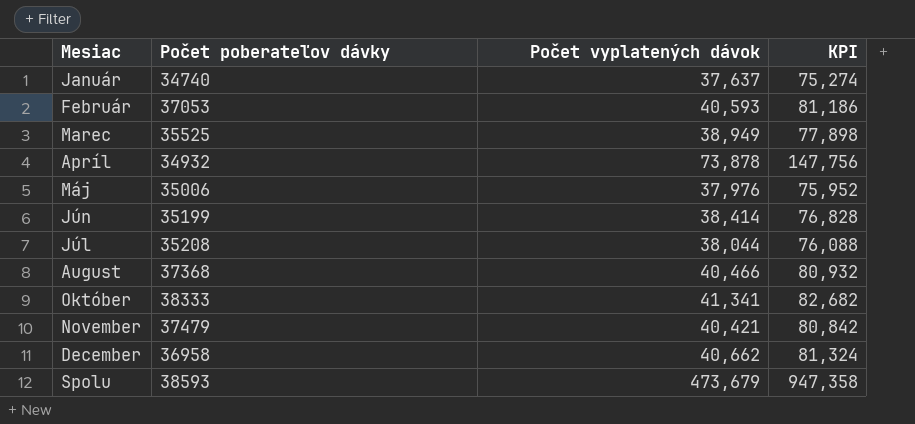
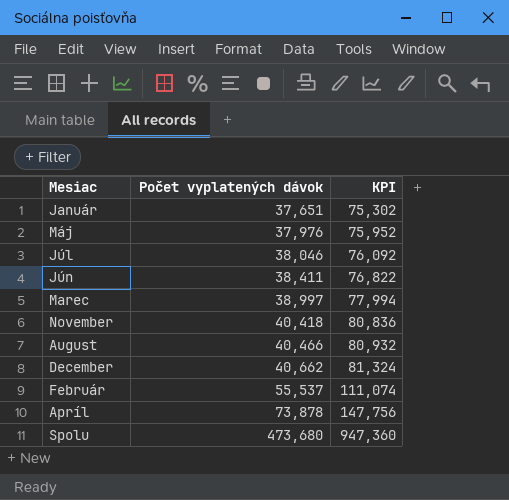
row order: none -> Počet vyplatených dávok ascending
column Počet poberateľov dávky | position: 2 -> none
row Október: 38333 | 41,341 | 82,682 -> none
Január | Počet vyplatených dávok: 37,637 -> 37,651
Január | KPI: 75,274 -> 75,302
Júl | Počet vyplatených dávok: 38,044 -> 38,046
Júl | KPI: 76,088 -> 76,092
Jún | Počet vyplatených dávok: 38,414 -> 38,411
Jún | KPI: 76,828 -> 76,822
Marec | Počet vyplatených dávok: 38,949 -> 38,997
Marec | KPI: 77,898 -> 77,994
November | Počet vyplatených dávok: 40,421 -> 40,418
November | KPI: 80,842 -> 80,836
Február | Počet vyplatených dávok: 40,593 -> 55,537
Február | KPI: 81,186 -> 111,074
Spolu | Počet vyplatených dávok: 473,679 -> 473,680
Spolu | KPI: 947,358 -> 947,360

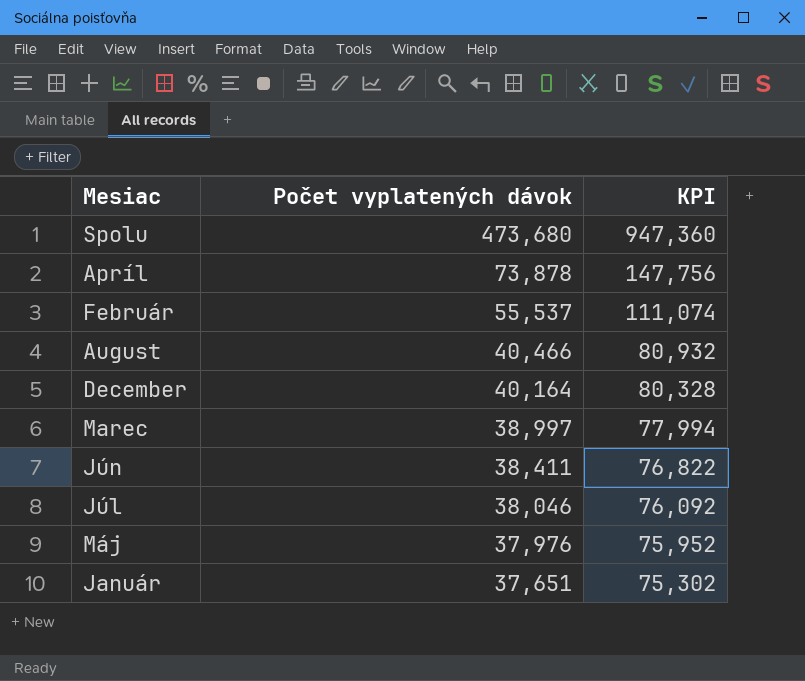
row order: Počet vyplatených dávok ascending -> Počet vyplatených dávok descending
row November: 40,418 | 80,836 -> none
December | Počet vyplatených dávok: 40,662 -> 40,164
December | KPI: 81,324 -> 80,328

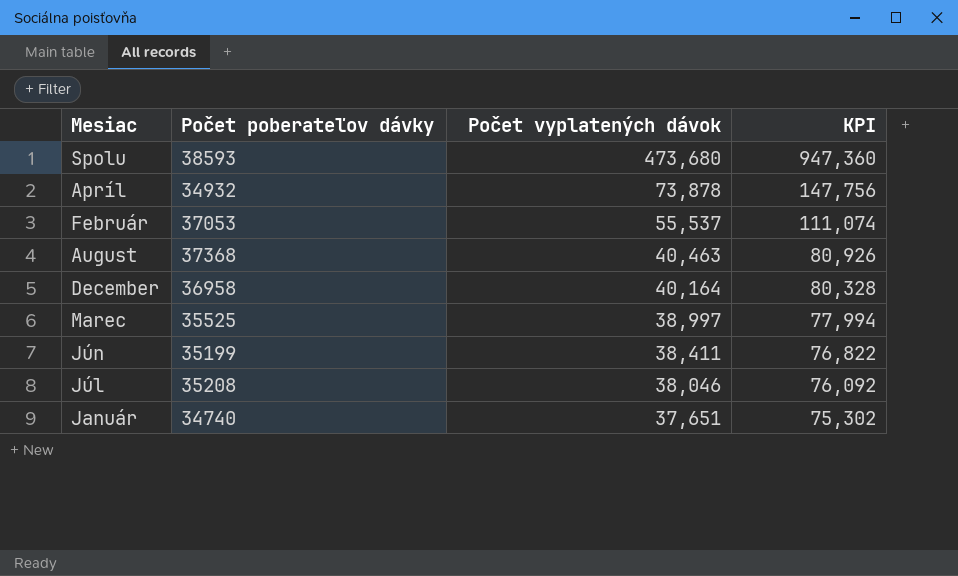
column Počet poberateľov dávky | position: none -> 2
row Máj: 37,976 | 75,952 -> none
August | Počet vyplatených dávok: 40,466 -> 40,463
August | KPI: 80,932 -> 80,926

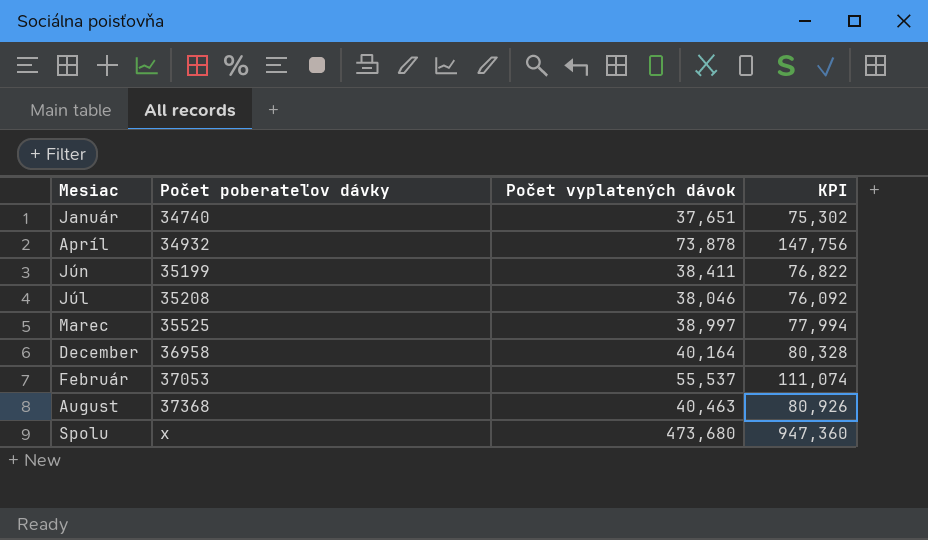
row order: Počet vyplatených dávok descending -> Počet poberateľov dávky ascending
Spolu | Počet poberateľov dávky: 38593 -> x

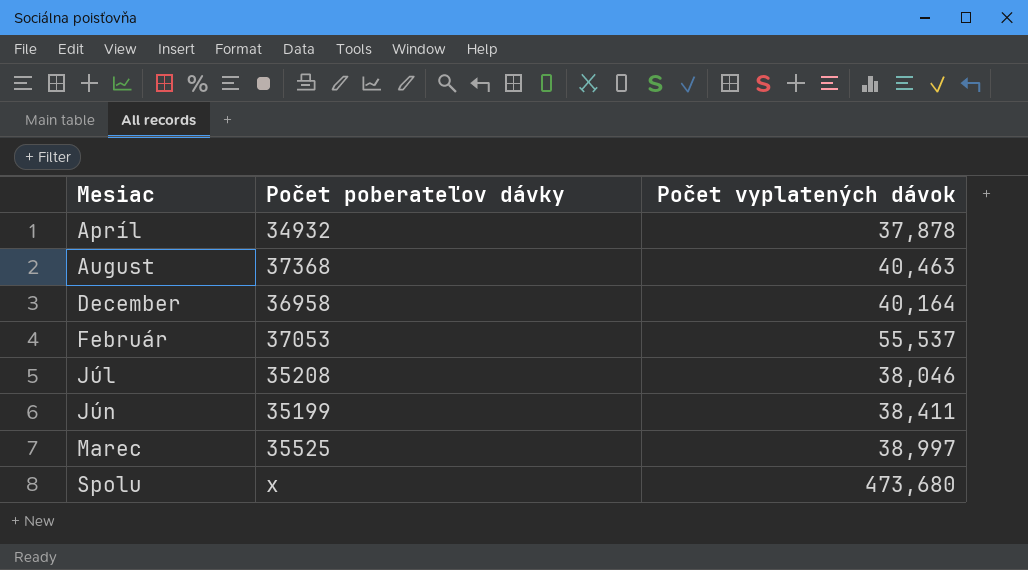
row order: Počet poberateľov dávky ascending -> Mesiac ascending
column KPI | formula: [Počet vyplatených dávok] * 2 -> none
row Január: 34740 | 37,651 | 75,302 -> none
Apríl | Počet vyplatených dávok: 73,878 -> 37,878

